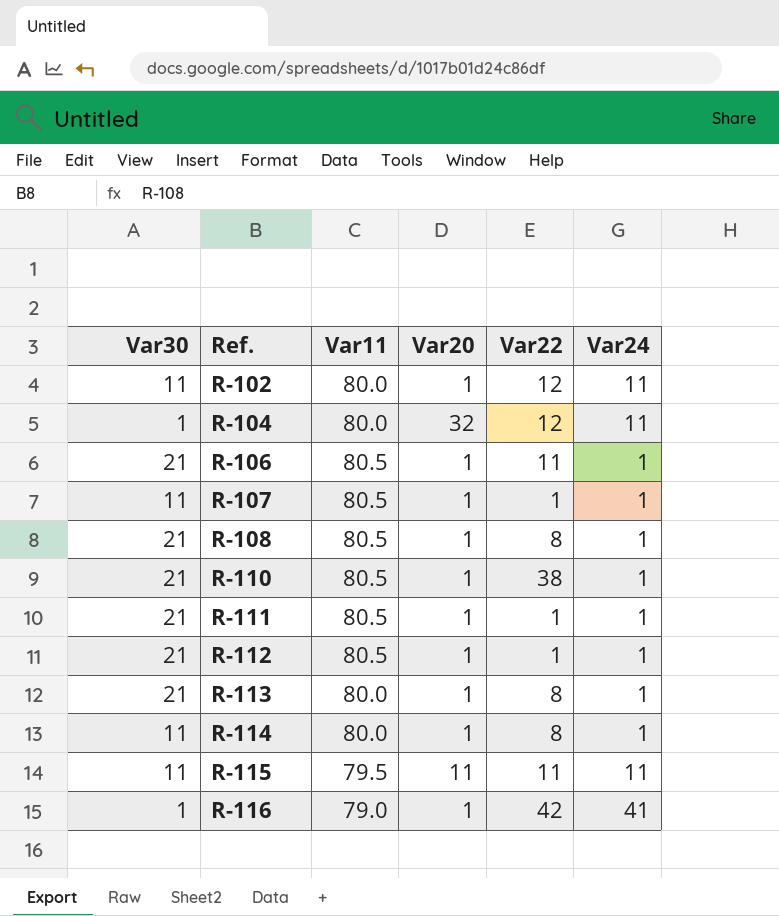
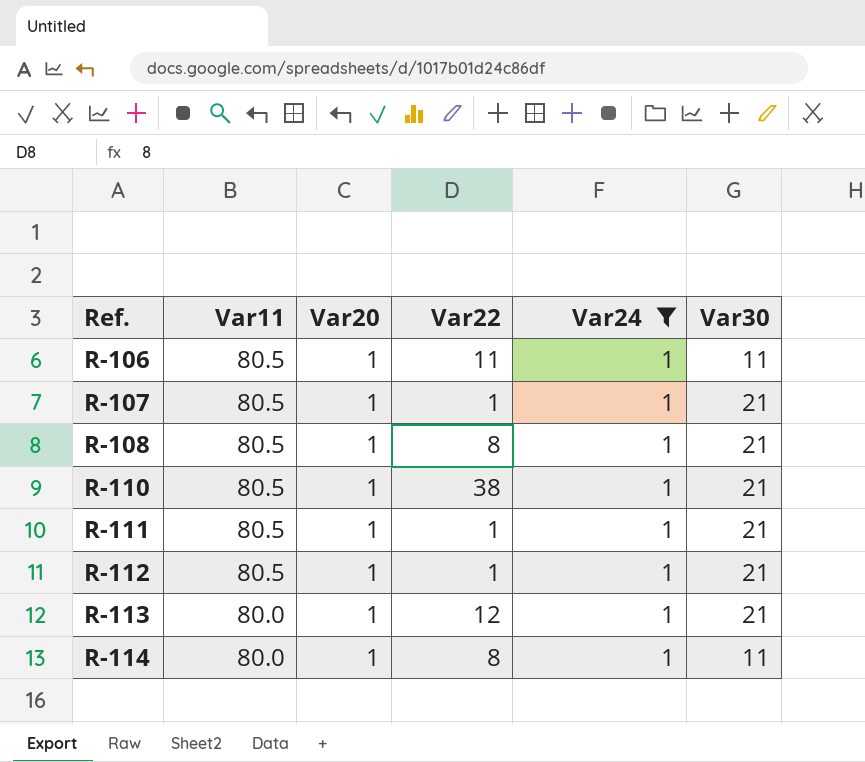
filter: none -> Var24 = 1
column Var30 | position: 1 -> 6
R-106 | Var30: 21 -> 11
R-107 | Var30: 11 -> 21
R-113 | Var22: 8 -> 12

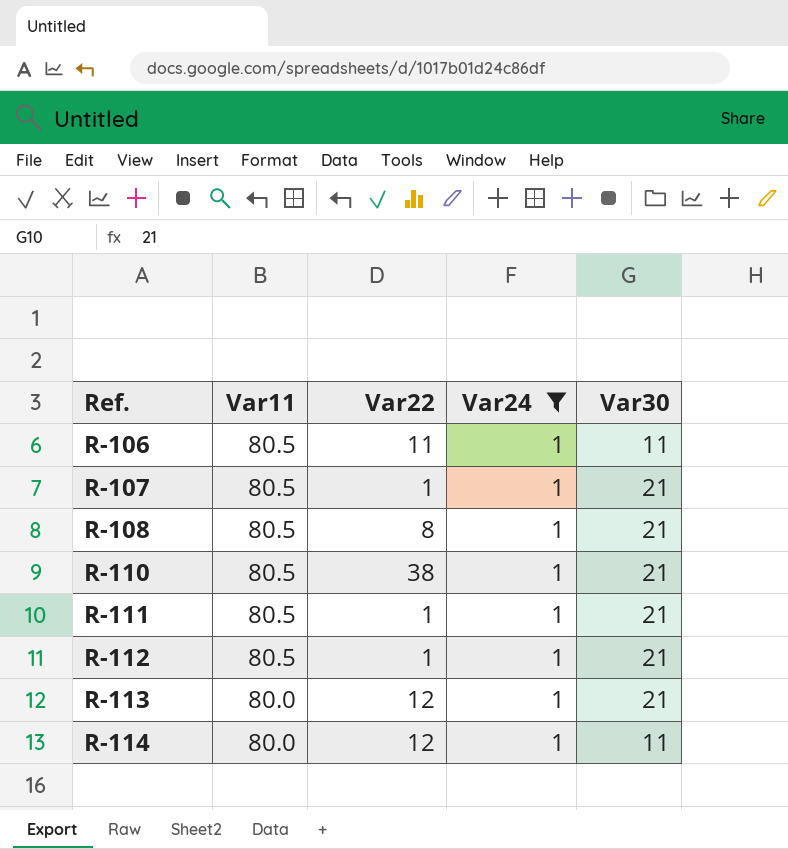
column Var20 | position: 3 -> none
R-114 | Var22: 8 -> 12

